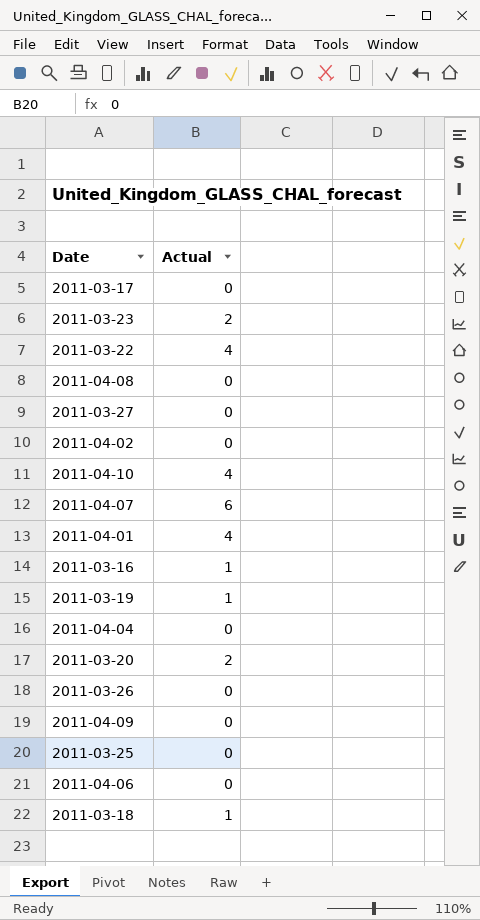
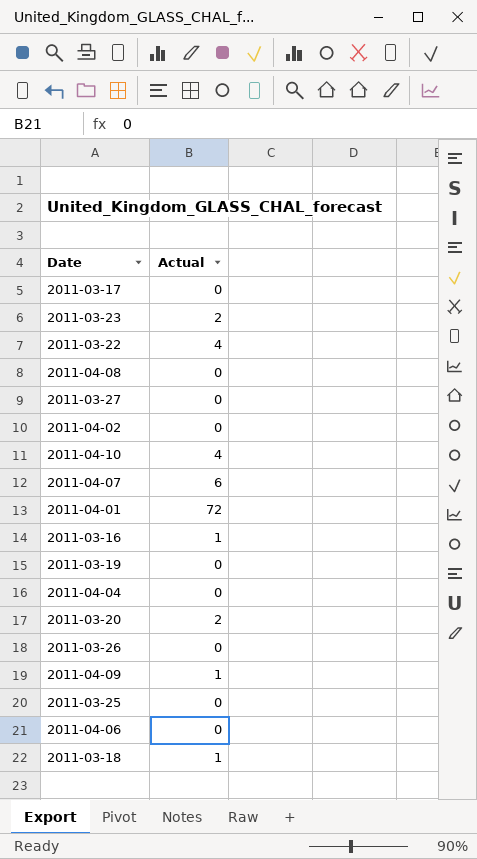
2011-04-01 | Actual: 4 -> 72
2011-03-19 | Actual: 1 -> 0
2011-04-09 | Actual: 0 -> 1

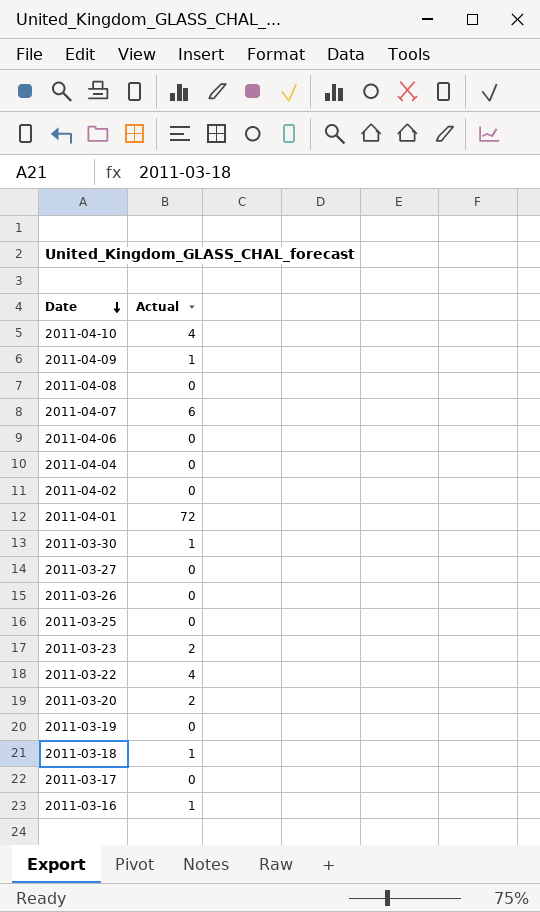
row order: none -> Date descending
row 2011-03-30: none -> 1

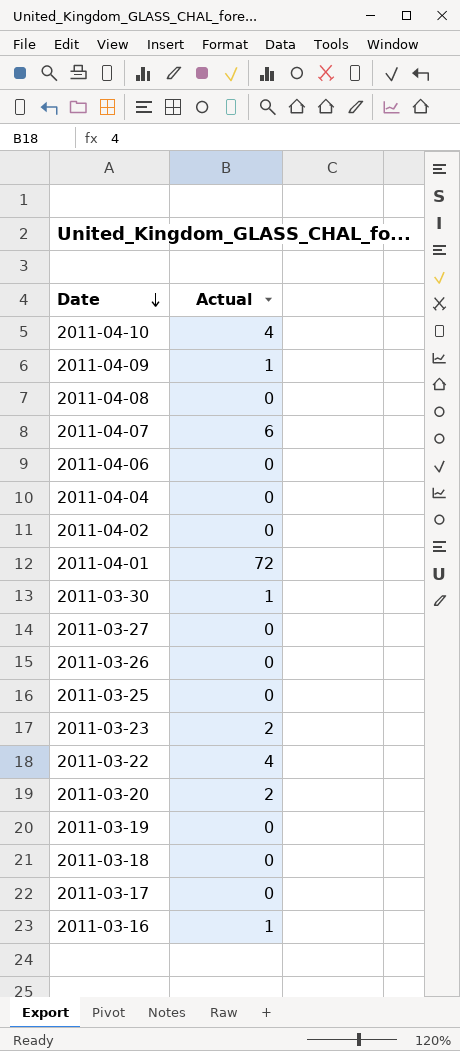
2011-03-18 | Actual: 1 -> 0

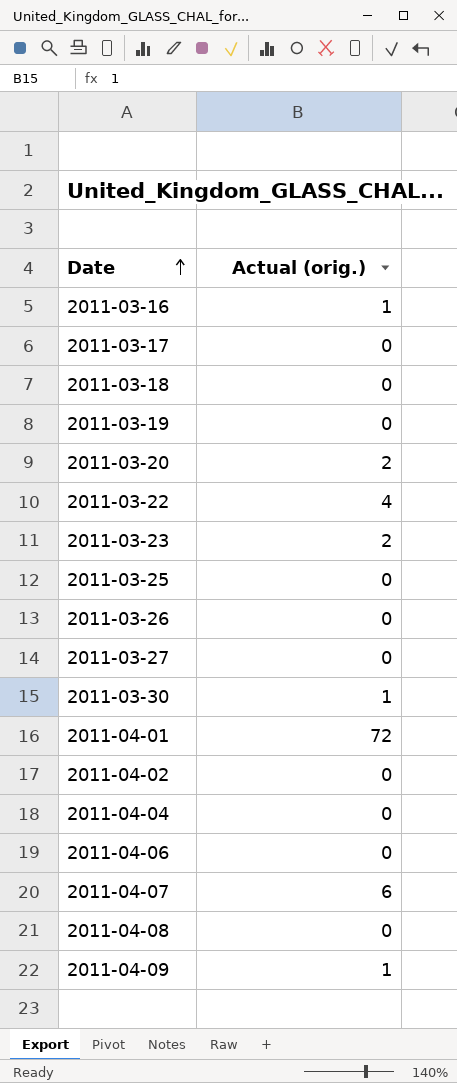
row order: Date descending -> Date ascending
column name: Actual -> Actual (orig.)
row 2011-04-10: 4 -> none

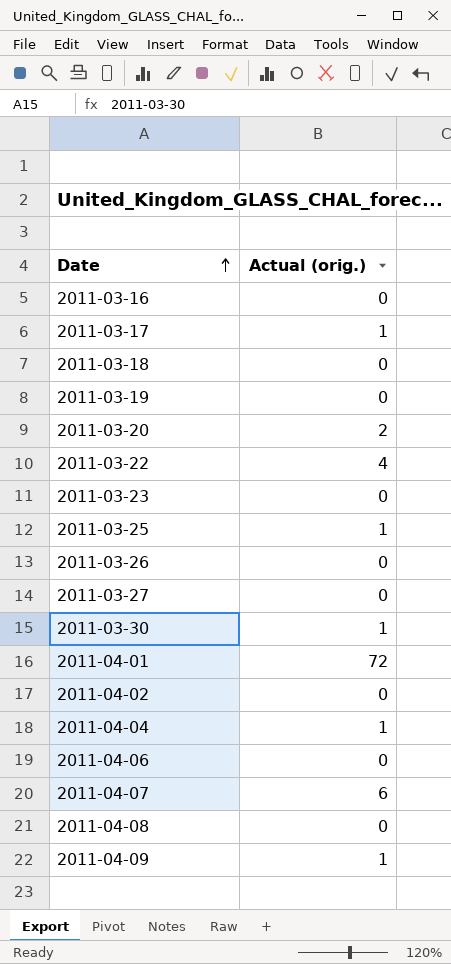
2011-03-16 | Actual (orig.): 1 -> 0
2011-03-17 | Actual (orig.): 0 -> 1
2011-03-23 | Actual (orig.): 2 -> 0
2011-03-25 | Actual (orig.): 0 -> 1
2011-04-04 | Actual (orig.): 0 -> 1

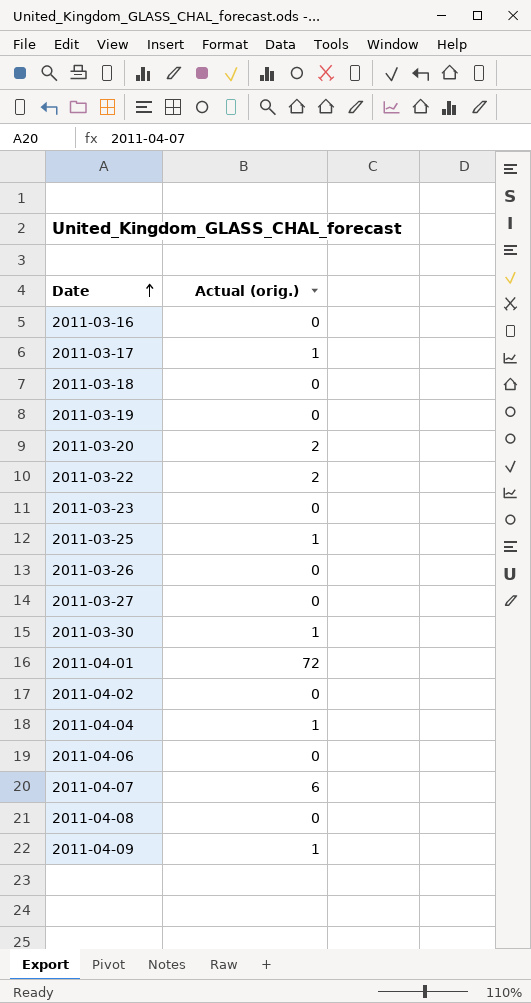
2011-03-22 | Actual (orig.): 4 -> 2

